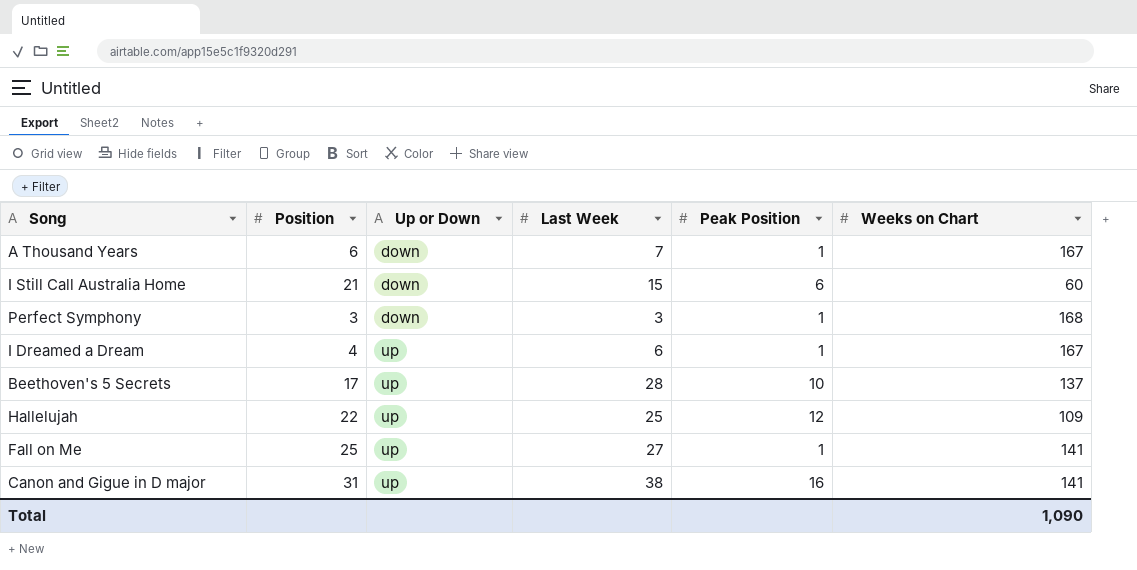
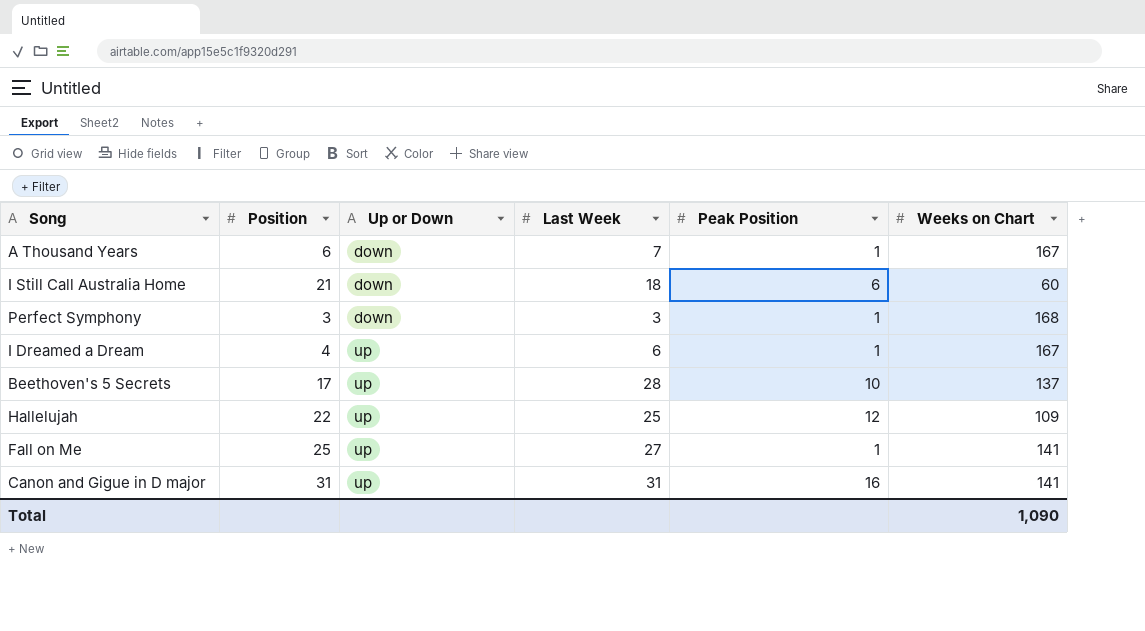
I Still Call Australia Home | Last Week: 15 -> 18
Canon and Gigue in D major | Last Week: 38 -> 31

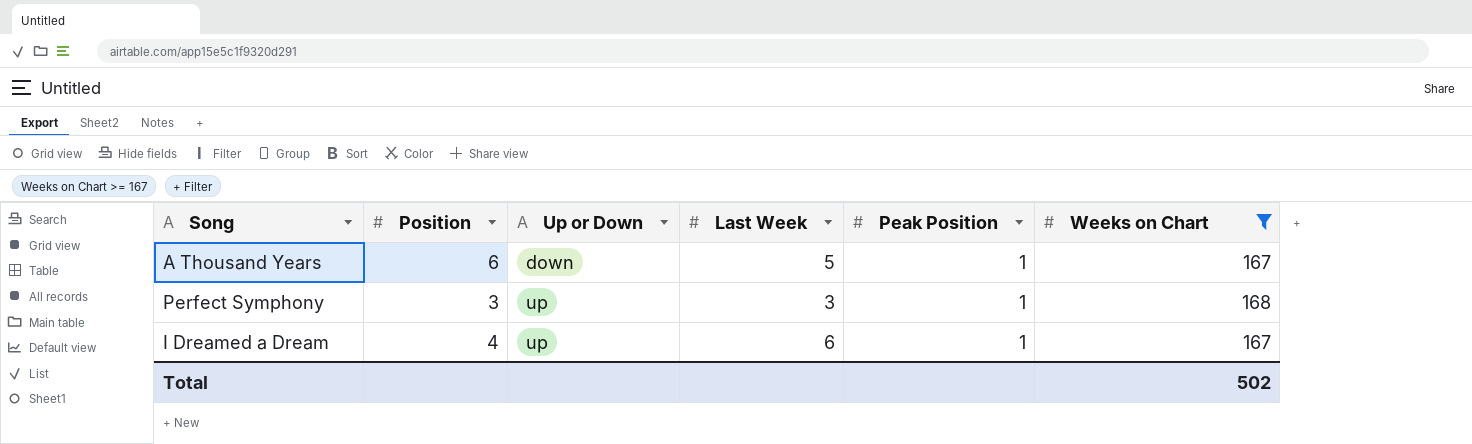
filter: none -> Weeks on Chart >= 167
A Thousand Years | Last Week: 7 -> 5
Perfect Symphony | Up or Down: down -> up
Total | Weeks on Chart: 1,090 -> 502

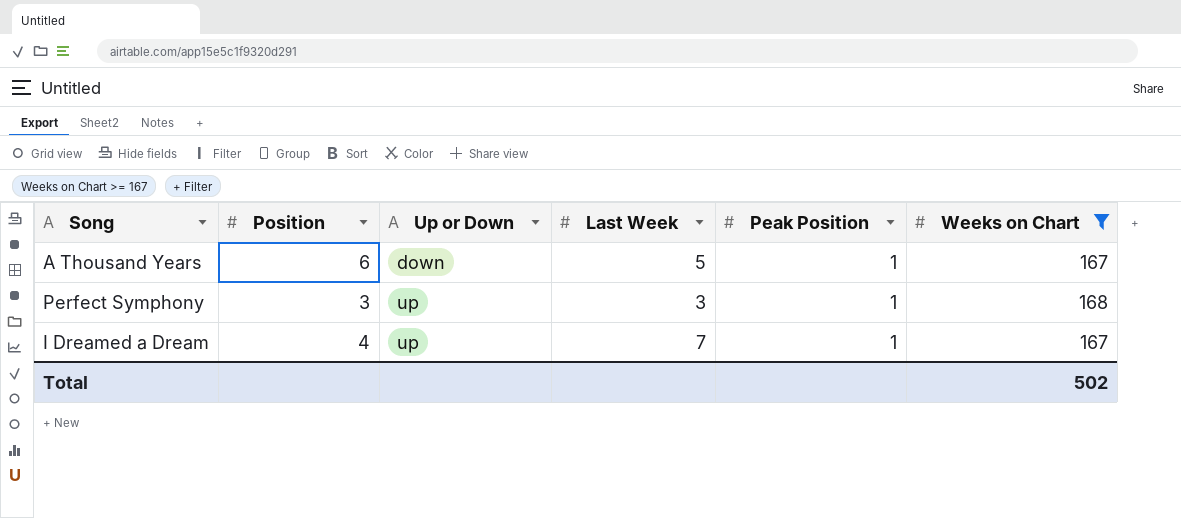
I Dreamed a Dream | Last Week: 6 -> 7

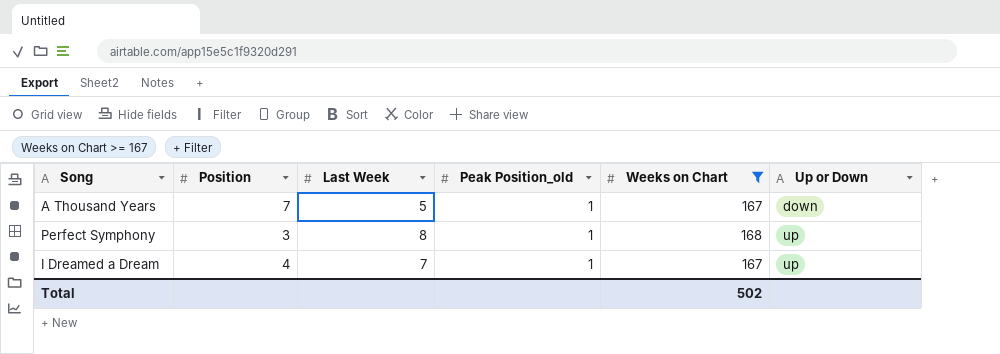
column name: Peak Position -> Peak Position_old
column Up or Down | position: 3 -> 6
A Thousand Years | Position: 6 -> 7
Perfect Symphony | Last Week: 3 -> 8

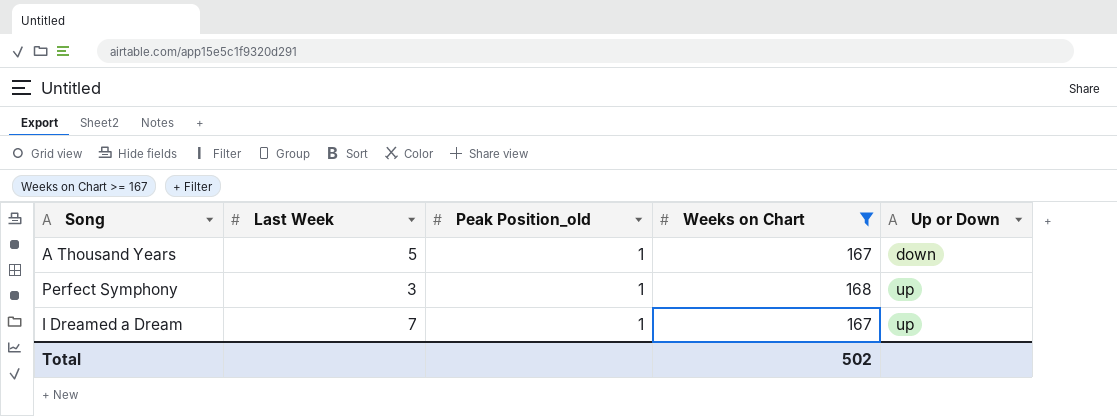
column Position | position: 2 -> none
Perfect Symphony | Last Week: 8 -> 3

